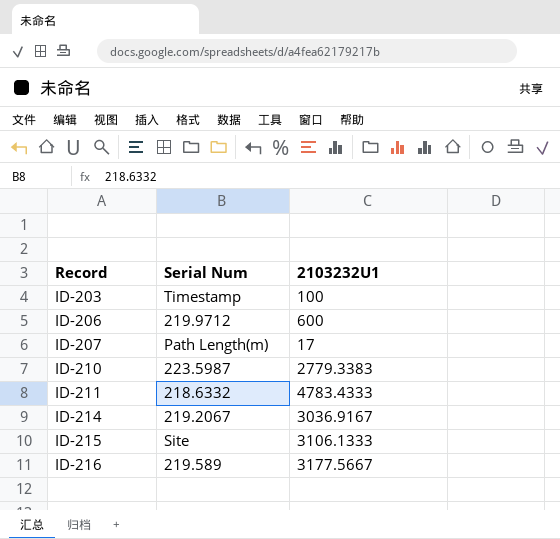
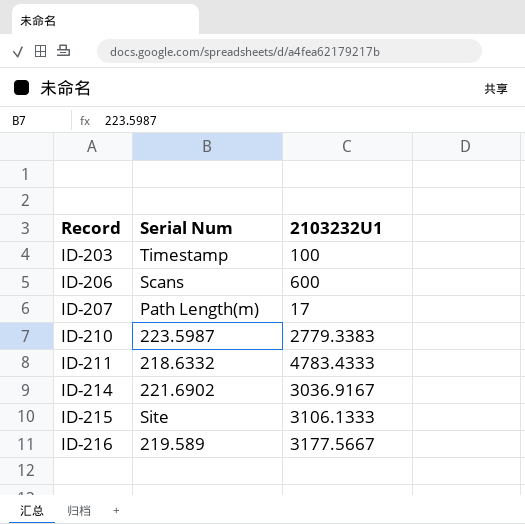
ID-206 | Serial Num: 219.9712 -> Scans
ID-214 | Serial Num: 219.2067 -> 221.6902

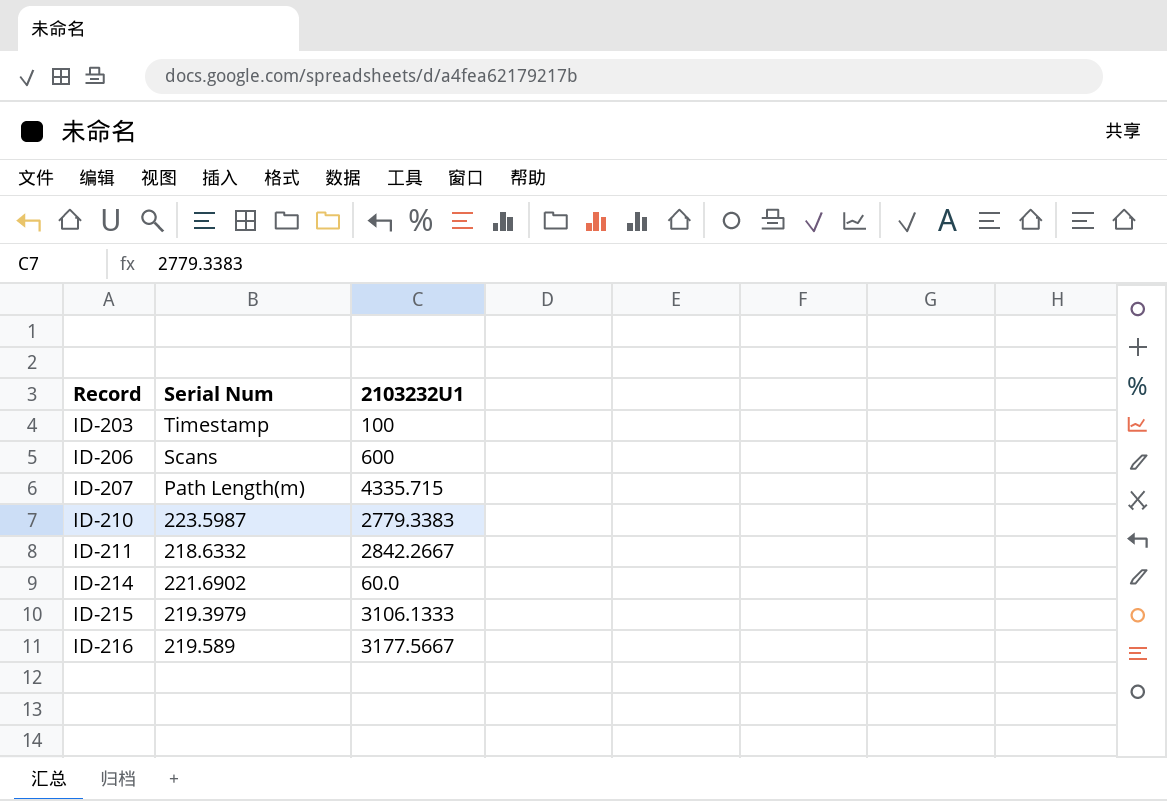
ID-207 | 2103232U1: 17 -> 4335.715
ID-211 | 2103232U1: 4783.4333 -> 2842.2667
ID-214 | 2103232U1: 3036.9167 -> 60.0
ID-215 | Serial Num: Site -> 219.3979

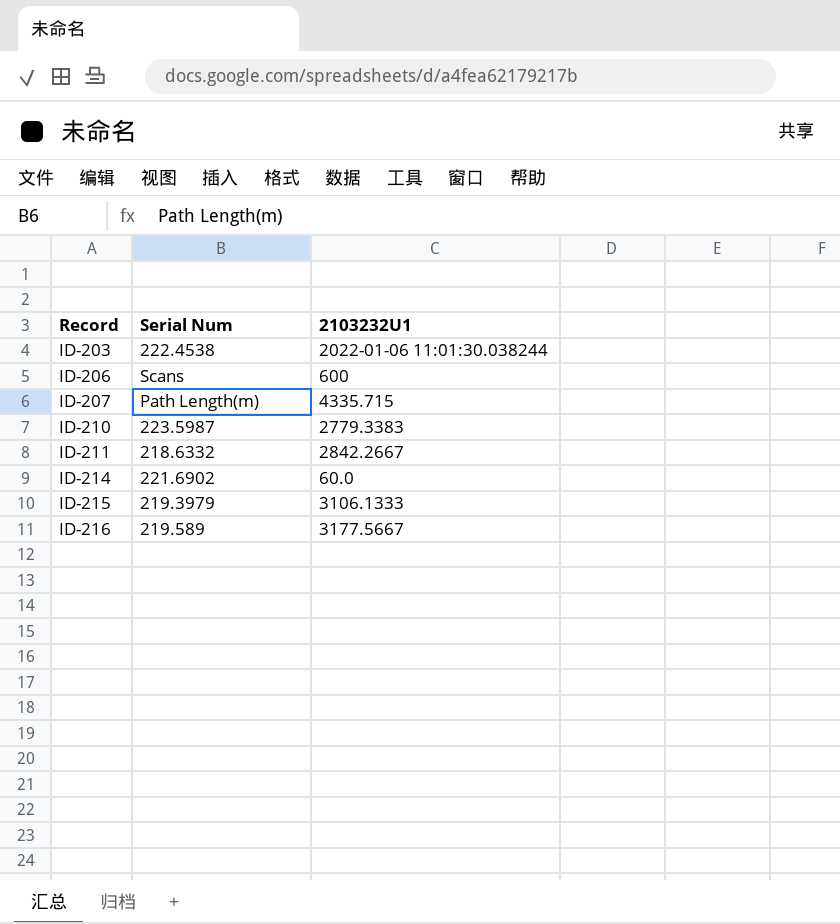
ID-203 | Serial Num: Timestamp -> 222.4538
ID-203 | 2103232U1: 100 -> 2022-01-06 11:01:30.038244

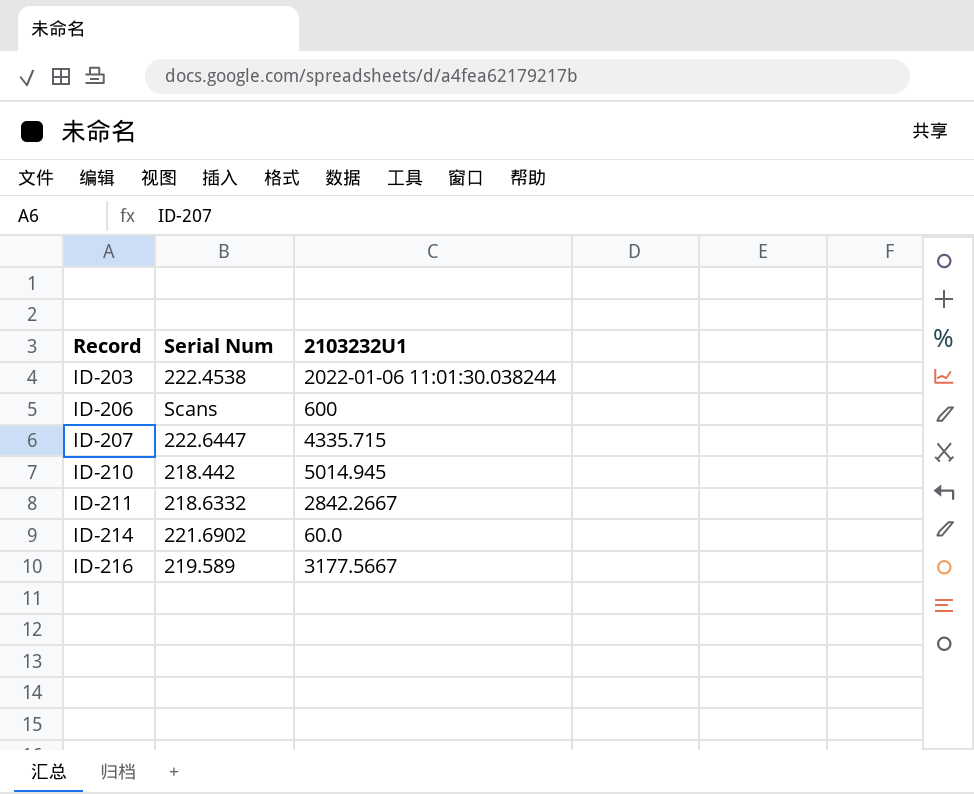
row ID-215: 219.3979 | 3106.1333 -> none
ID-207 | Serial Num: Path Length(m) -> 222.6447
ID-210 | Serial Num: 223.5987 -> 218.442
ID-210 | 2103232U1: 2779.3383 -> 5014.945

